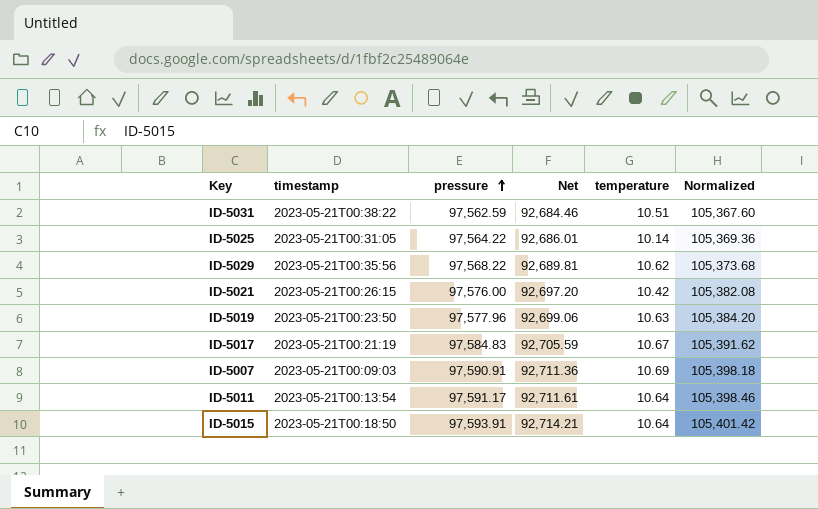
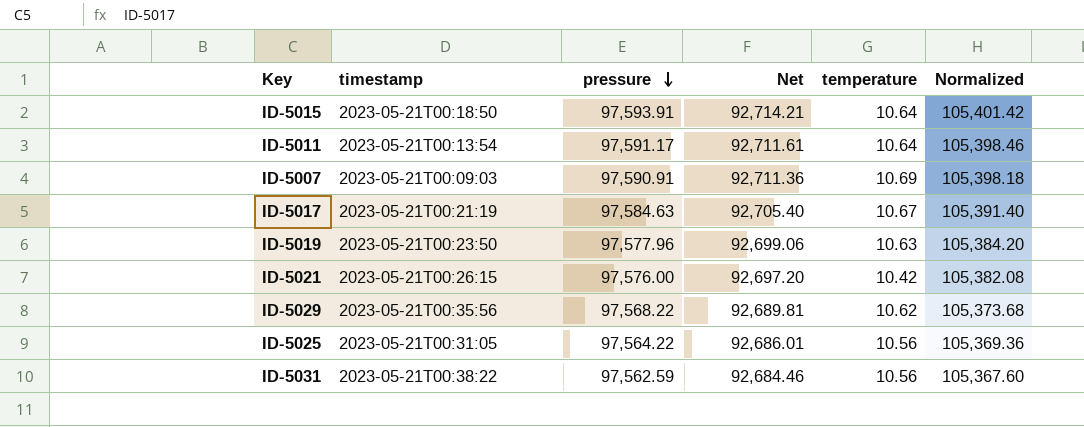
row order: pressure ascending -> pressure descending
ID-5017 | pressure: 97,584.83 -> 97,584.63
ID-5017 | Net: 92,705.59 -> 92,705.40
ID-5017 | Normalized: 105,391.62 -> 105,391.40
ID-5025 | temperature: 10.14 -> 10.56
ID-5031 | temperature: 10.51 -> 10.56

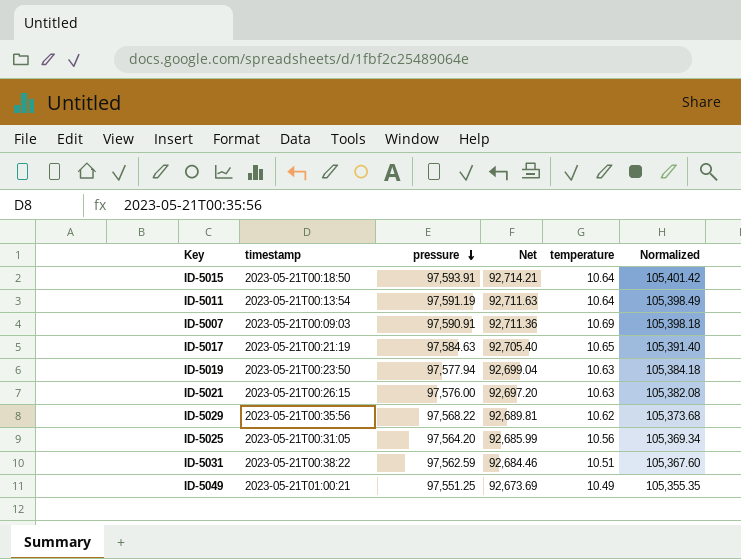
ID-5011 | pressure: 97,591.17 -> 97,591.19
ID-5011 | Net: 92,711.61 -> 92,711.63
ID-5011 | Normalized: 105,398.46 -> 105,398.49
ID-5017 | temperature: 10.67 -> 10.65
ID-5019 | pressure: 97,577.96 -> 97,577.94
ID-5019 | Net: 92,699.06 -> 92,699.04
ID-5019 | Normalized: 105,384.20 -> 105,384.18
ID-5021 | temperature: 10.42 -> 10.63
ID-5025 | pressure: 97,564.22 -> 97,564.20
ID-5025 | Net: 92,686.01 -> 92,685.99
ID-5025 | Normalized: 105,369.36 -> 105,369.34
ID-5031 | temperature: 10.56 -> 10.51
row ID-5049: none -> 2023-05-21T01:00:21 | 97,551.25 | 92,673.69 | 10.49 | 105,355.35

